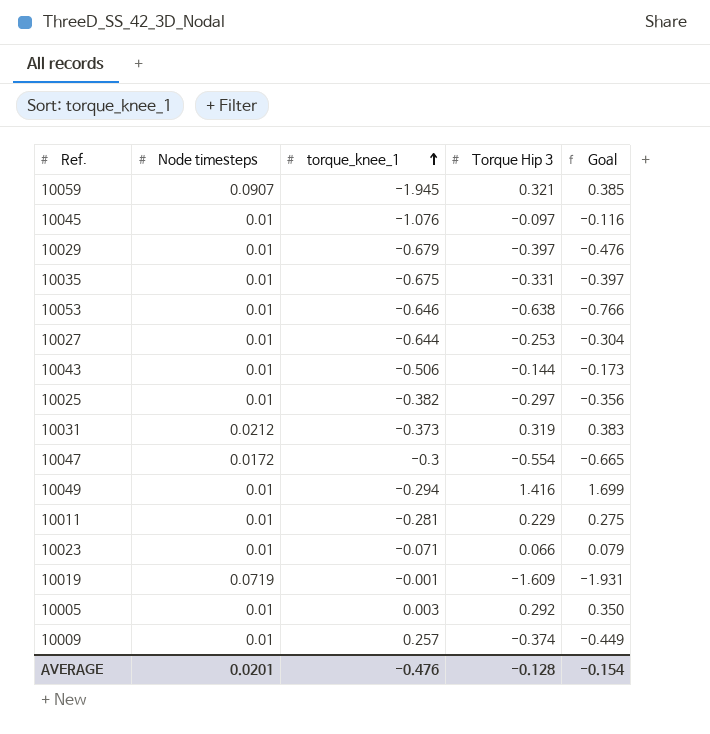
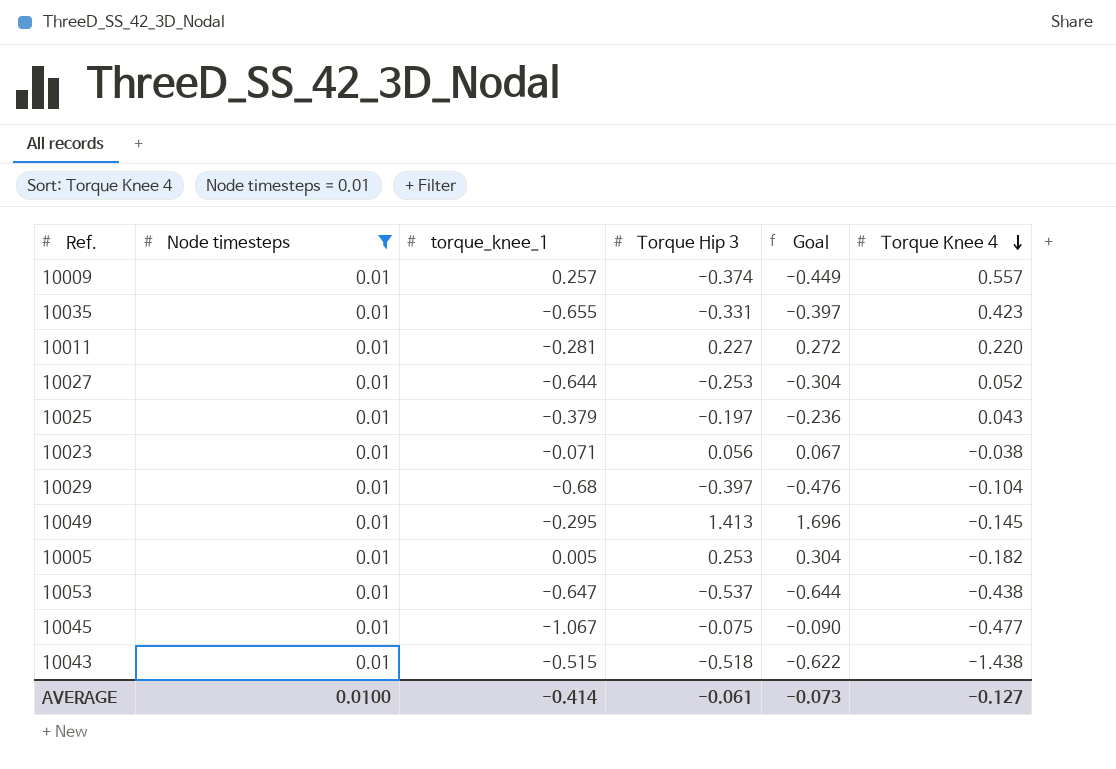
filter: none -> Node timesteps = 0.01
row order: torque_knee_1 ascending -> Torque Knee 4 descending
column Torque Knee 4 | position: none -> 6
10035 | torque_knee_1: -0.675 -> -0.655
10011 | Torque Hip 3: 0.229 -> 0.227
10011 | Goal: 0.275 -> 0.272
10025 | torque_knee_1: -0.382 -> -0.379
10025 | Torque Hip 3: -0.297 -> -0.197
10025 | Goal: -0.356 -> -0.236
10023 | Torque Hip 3: 0.066 -> 0.056
10023 | Goal: 0.079 -> 0.067
10029 | torque_knee_1: -0.679 -> -0.68
10049 | torque_knee_1: -0.294 -> -0.295
10049 | Torque Hip 3: 1.416 -> 1.413
10049 | Goal: 1.699 -> 1.696
10005 | torque_knee_1: 0.003 -> 0.005
10005 | Torque Hip 3: 0.292 -> 0.253
10005 | Goal: 0.350 -> 0.304
10053 | torque_knee_1: -0.646 -> -0.647
10053 | Torque Hip 3: -0.638 -> -0.537
10053 | Goal: -0.766 -> -0.644
10045 | torque_knee_1: -1.076 -> -1.067
10045 | Torque Hip 3: -0.097 -> -0.075
10045 | Goal: -0.116 -> -0.090
10043 | torque_knee_1: -0.506 -> -0.515
10043 | Torque Hip 3: -0.144 -> -0.518
10043 | Goal: -0.173 -> -0.622
AVERAGE | Node timesteps: 0.0201 -> 0.0100
AVERAGE | torque_knee_1: -0.476 -> -0.414
AVERAGE | Torque Hip 3: -0.128 -> -0.061
AVERAGE | Goal: -0.154 -> -0.073

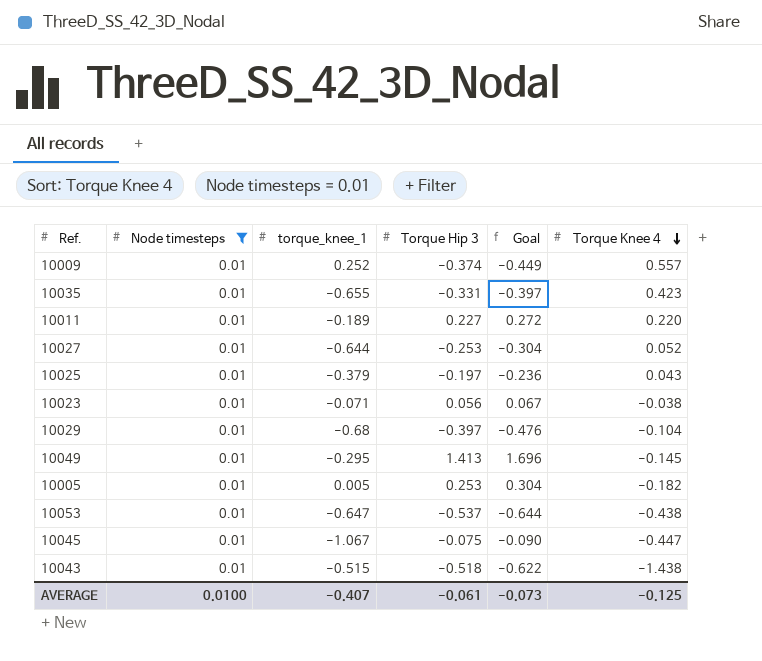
10009 | torque_knee_1: 0.257 -> 0.252
10011 | torque_knee_1: -0.281 -> -0.189
10045 | Torque Knee 4: -0.477 -> -0.447
AVERAGE | torque_knee_1: -0.414 -> -0.407
AVERAGE | Torque Knee 4: -0.127 -> -0.125

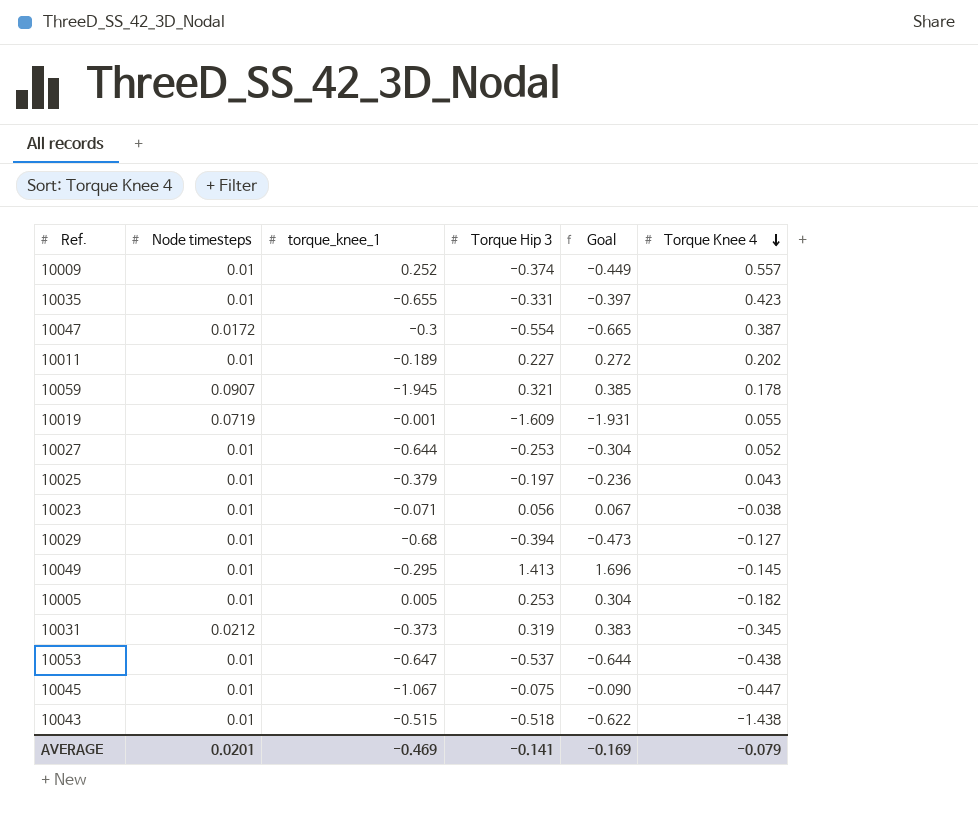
filter: Node timesteps = 0.01 -> none
10011 | Torque Knee 4: 0.220 -> 0.202
10029 | Torque Hip 3: -0.397 -> -0.394
10029 | Goal: -0.476 -> -0.473
10029 | Torque Knee 4: -0.104 -> -0.127
AVERAGE | Node timesteps: 0.0100 -> 0.0201
AVERAGE | torque_knee_1: -0.407 -> -0.469
AVERAGE | Torque Hip 3: -0.061 -> -0.141
AVERAGE | Goal: -0.073 -> -0.169
AVERAGE | Torque Knee 4: -0.125 -> -0.079

